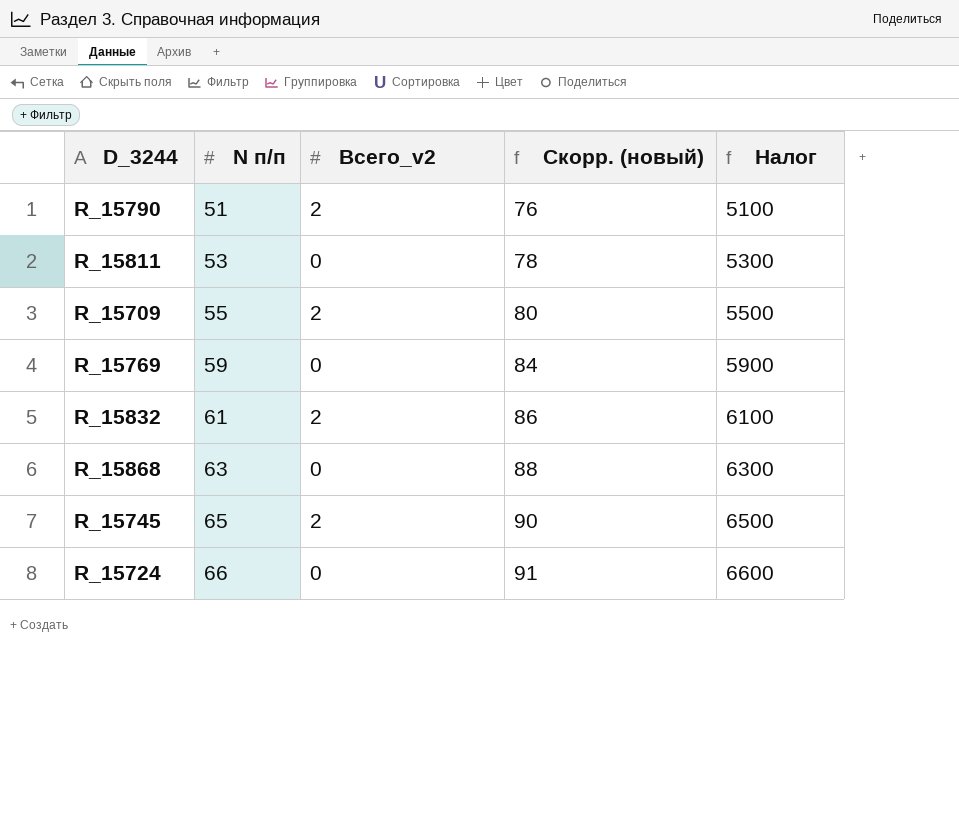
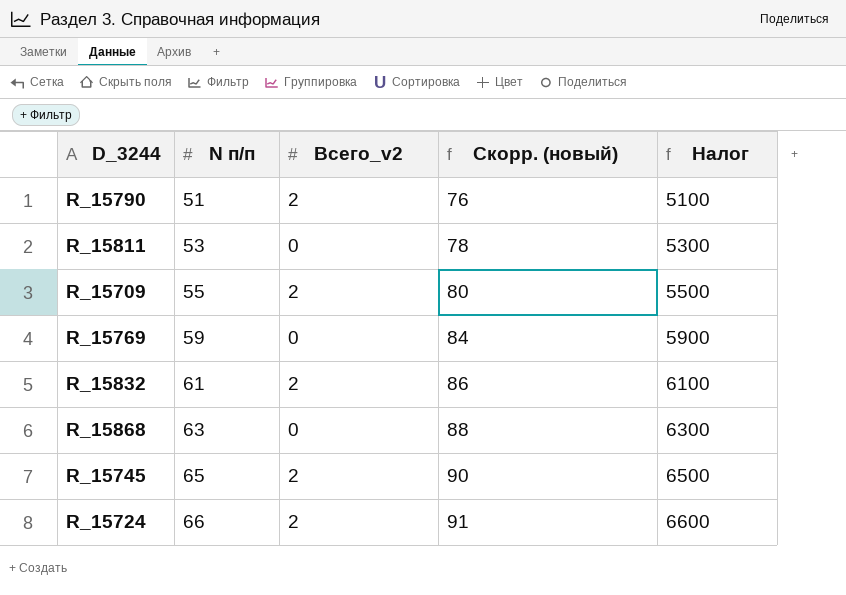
R_15724 | Всего_v2: 0 -> 2

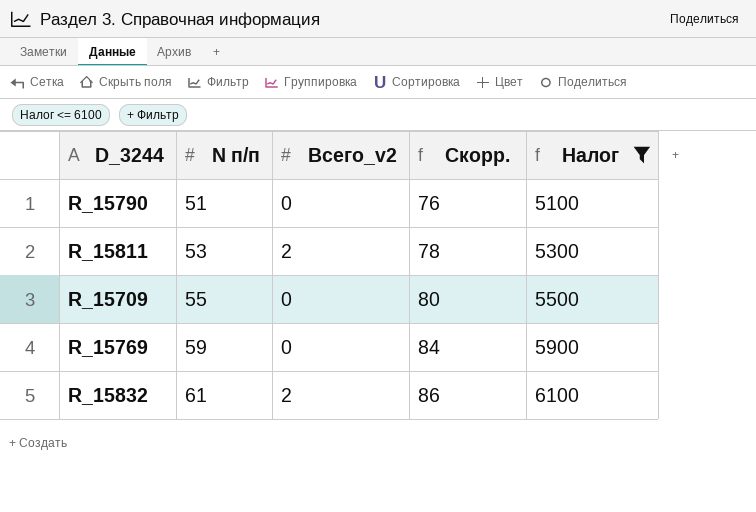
filter: none -> Налог <= 6100
column name: Скорр. (новый) -> Скорр.
R_15790 | Всего_v2: 2 -> 0
R_15811 | Всего_v2: 0 -> 2
R_15709 | Всего_v2: 2 -> 0

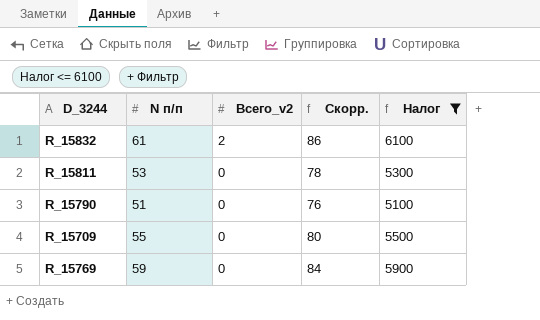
row order: N п/п ascending -> Всего_v2 descending
R_15811 | Всего_v2: 2 -> 0

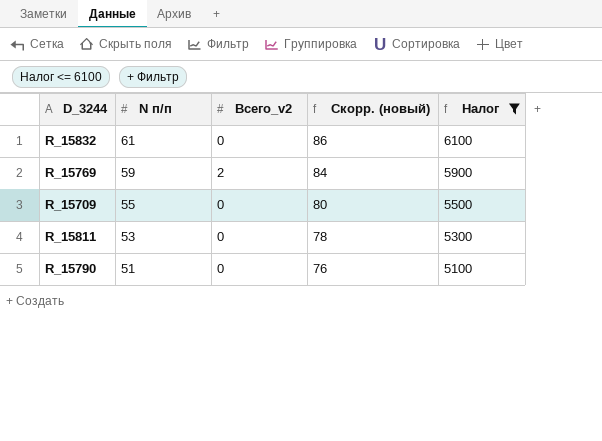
row order: Всего_v2 descending -> N п/п descending
column name: Скорр. -> Скорр. (новый)
R_15832 | Всего_v2: 2 -> 0
R_15769 | Всего_v2: 0 -> 2

